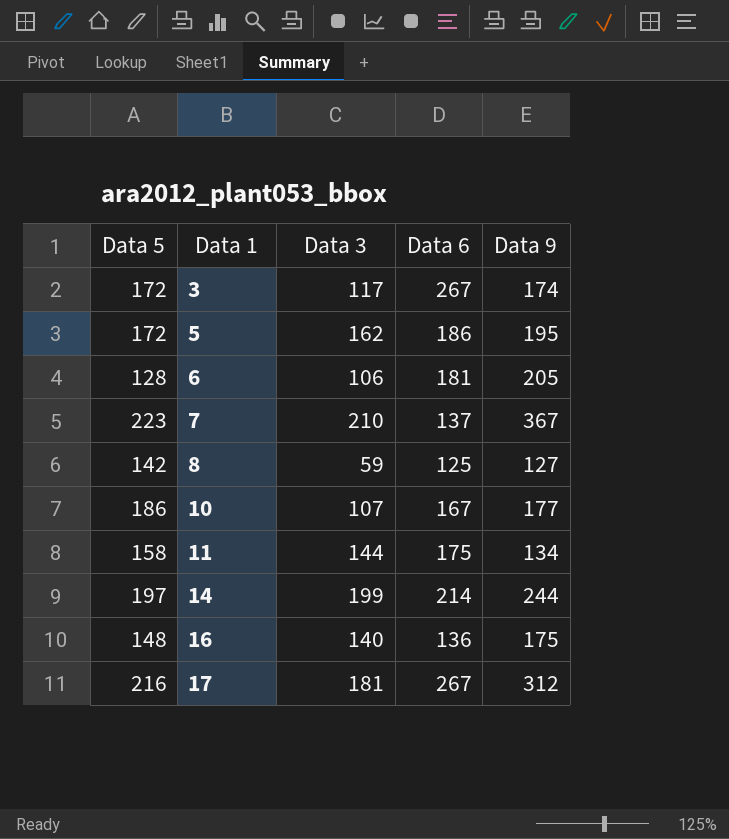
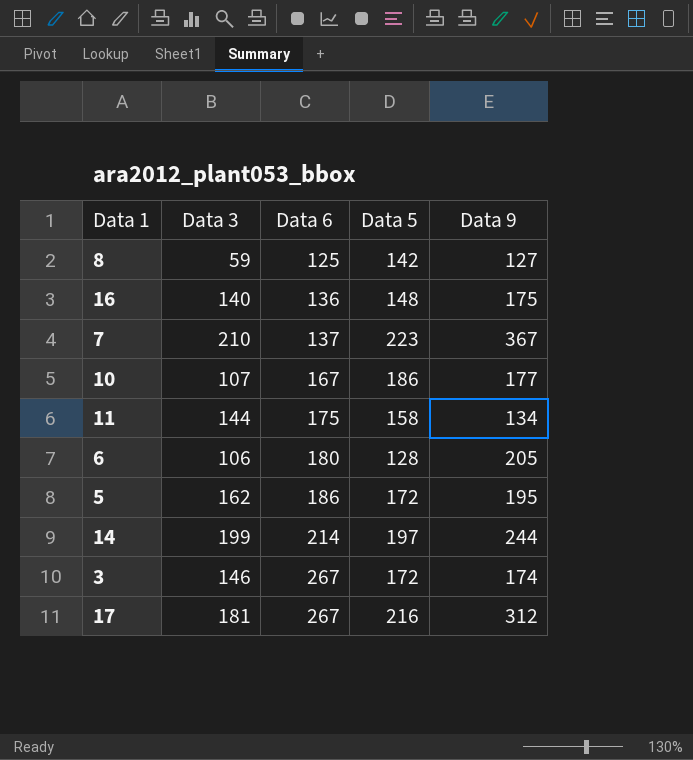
row order: Data 1 ascending -> Data 6 ascending
column Data 5 | position: 1 -> 4
6 | Data 6: 181 -> 180
3 | Data 3: 117 -> 146

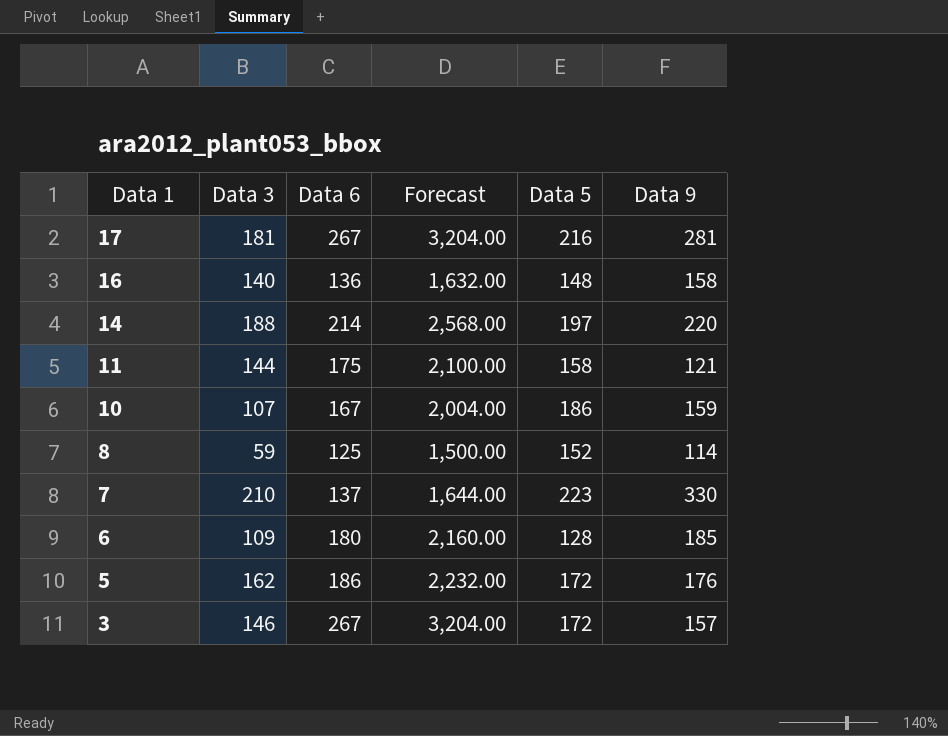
row order: Data 6 ascending -> Data 1 descending
column Forecast | formula: none -> [Data 6] * 12
17 | Data 9: 312 -> 281
16 | Data 9: 175 -> 158
14 | Data 3: 199 -> 188
14 | Data 9: 244 -> 220
11 | Data 9: 134 -> 121
10 | Data 9: 177 -> 159
8 | Data 5: 142 -> 152
8 | Data 9: 127 -> 114
7 | Data 9: 367 -> 330
6 | Data 3: 106 -> 109
6 | Data 9: 205 -> 185
5 | Data 9: 195 -> 176
3 | Data 9: 174 -> 157

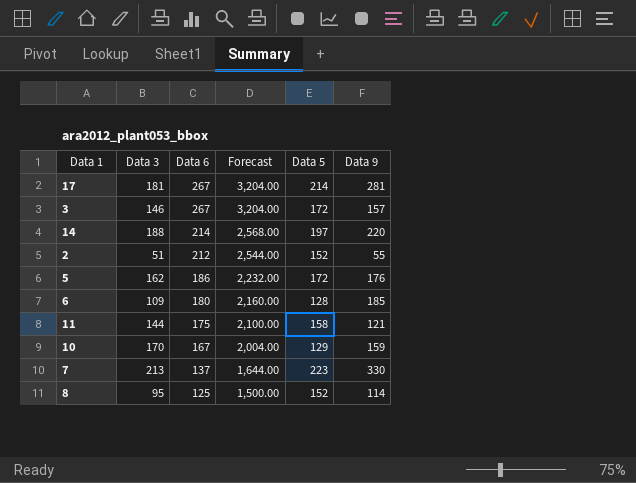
row order: Data 1 descending -> Data 6 descending
row 16: 140 | 136 | 1,632.00 | 148 | 158 -> none
17 | Data 5: 216 -> 214
row 2: none -> 51 | 212 | 2,544.00 | 152 | 55
10 | Data 3: 107 -> 170
10 | Data 5: 186 -> 129
7 | Data 3: 210 -> 213
8 | Data 3: 59 -> 95

